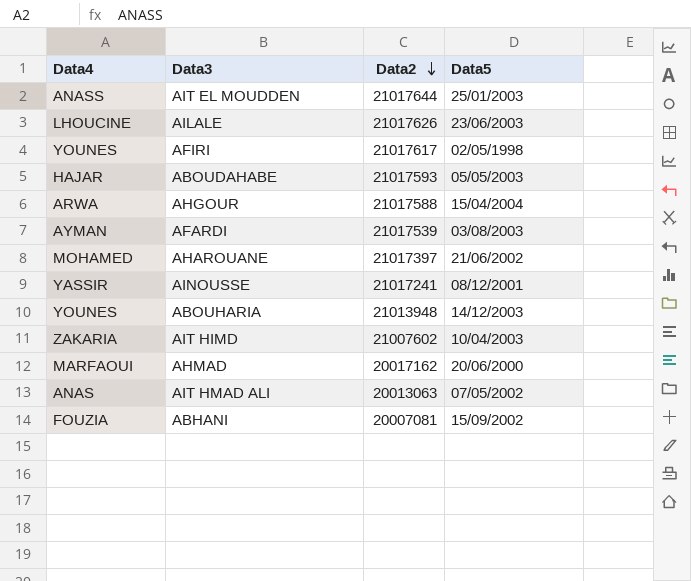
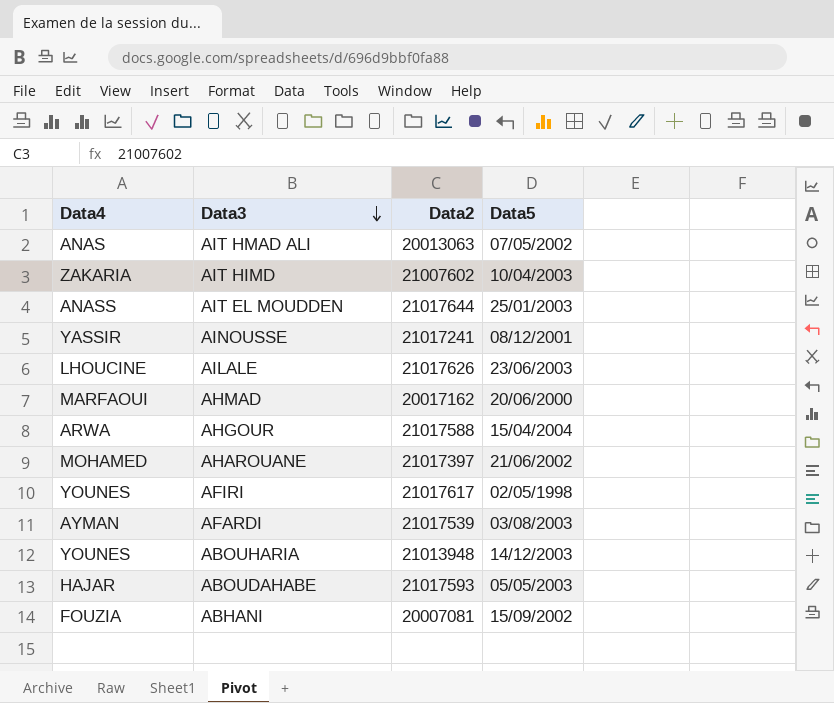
row order: Data2 descending -> Data3 descending

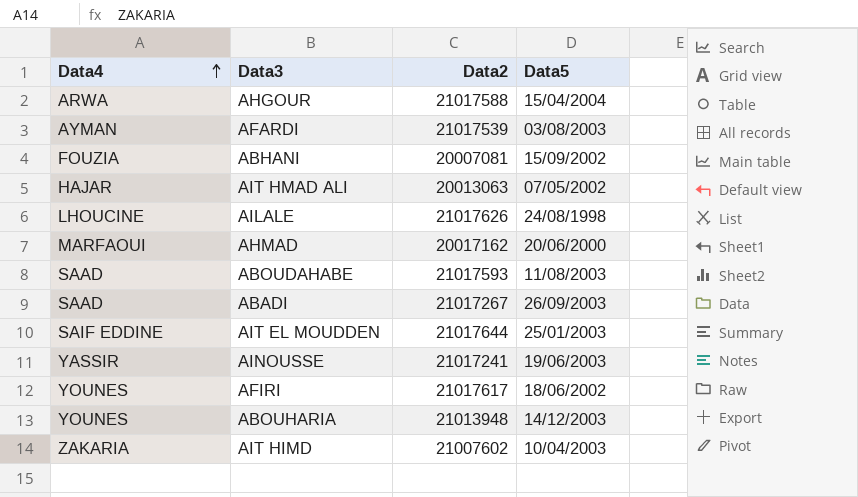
row order: Data3 descending -> Data4 ascending
row AHAROUANE: MOHAMED | 21017397 | 21/06/2002 -> none
AIT HMAD ALI | Data4: ANAS -> HAJAR
AILALE | Data5: 23/06/2003 -> 24/08/1998
ABOUDAHABE | Data4: HAJAR -> SAAD
ABOUDAHABE | Data5: 05/05/2003 -> 11/08/2003
row ABADI: none -> SAAD | 21017267 | 26/09/2003
AIT EL MOUDDEN | Data4: ANASS -> SAIF EDDINE
AINOUSSE | Data5: 08/12/2001 -> 19/06/2003
AFIRI | Data5: 02/05/1998 -> 18/06/2002

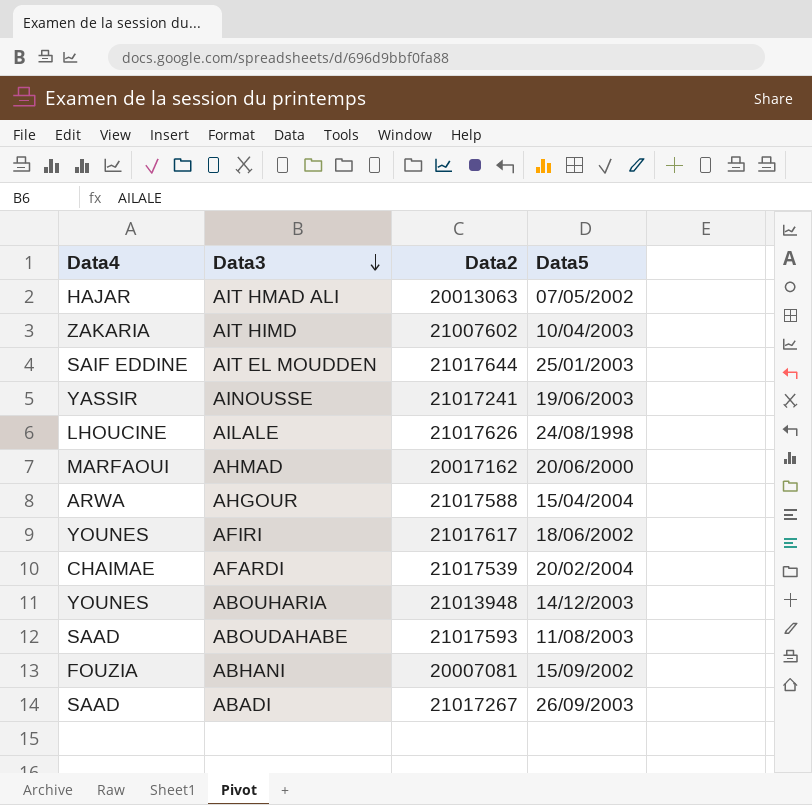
row order: Data4 ascending -> Data3 descending
AFARDI | Data4: AYMAN -> CHAIMAE
AFARDI | Data5: 03/08/2003 -> 20/02/2004

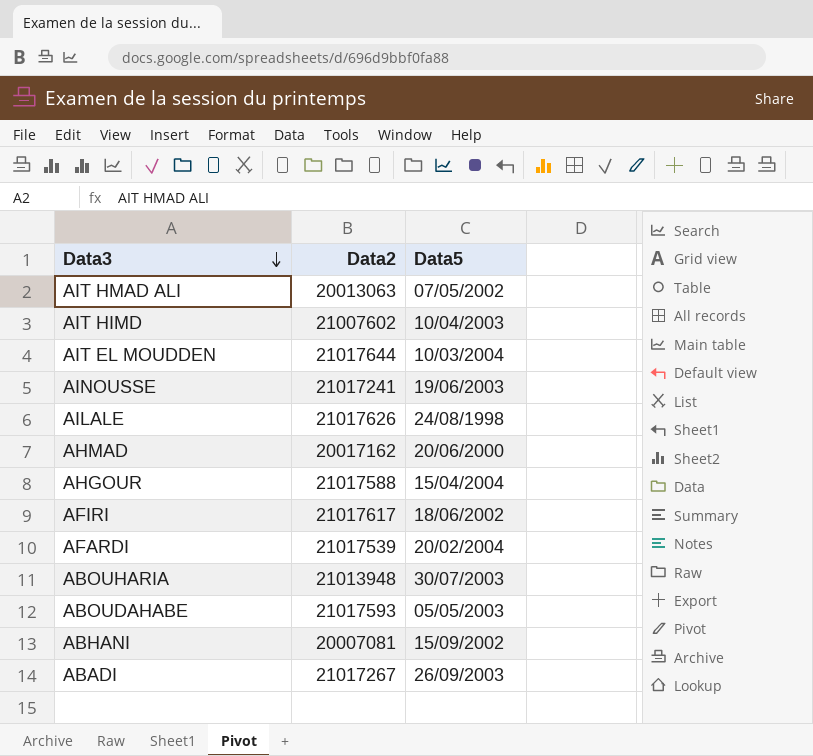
column Data4 | position: 1 -> none
AIT EL MOUDDEN | Data5: 25/01/2003 -> 10/03/2004
ABOUHARIA | Data5: 14/12/2003 -> 30/07/2003
ABOUDAHABE | Data5: 11/08/2003 -> 05/05/2003

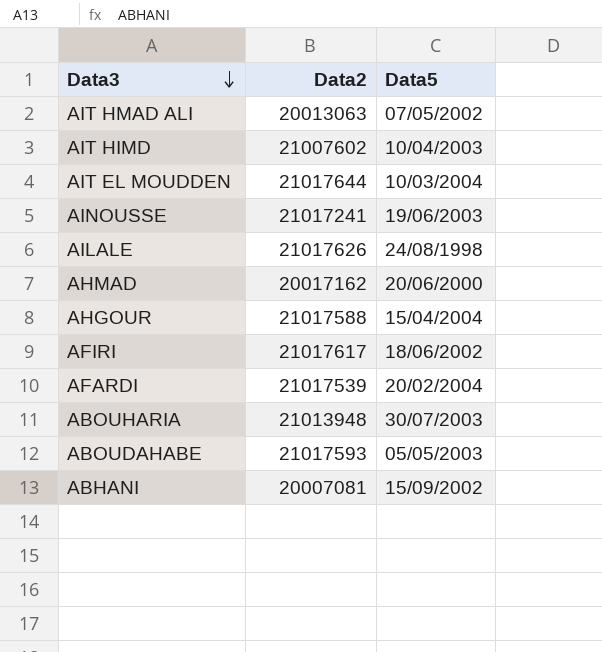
row ABADI: 21017267 | 26/09/2003 -> none

